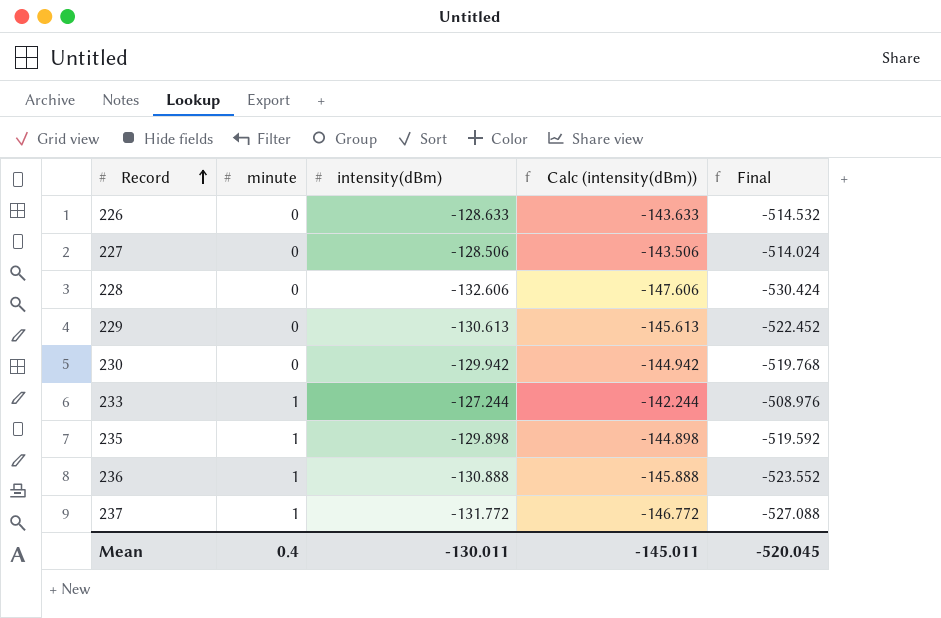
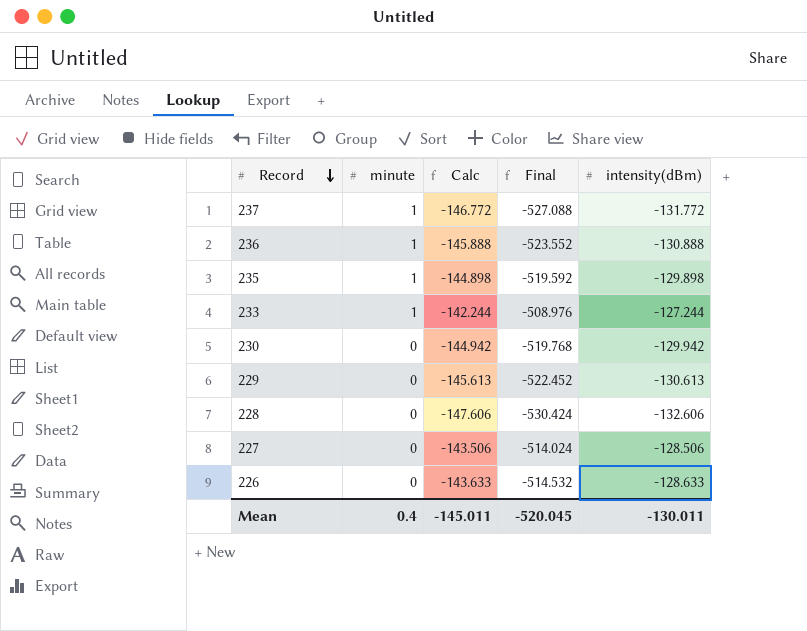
row order: Record ascending -> Record descending
column name: Calc (intensity(dBm)) -> Calc
column intensity(dBm) | position: 3 -> 5

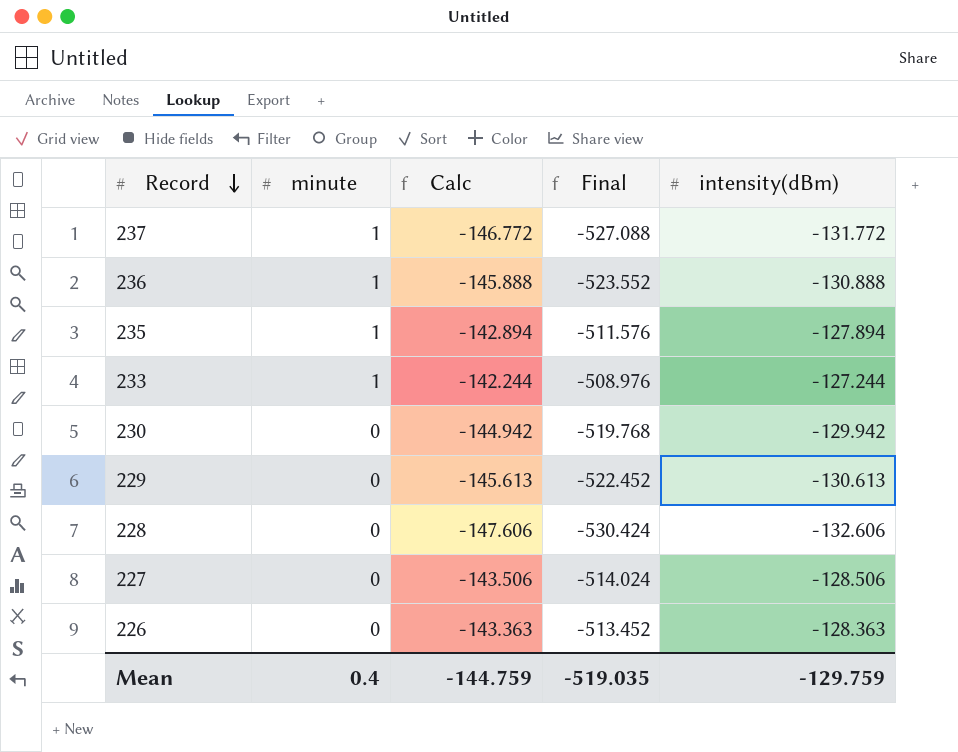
235 | Calc: -144.898 -> -142.894
235 | Final: -519.592 -> -511.576
235 | intensity(dBm): -129.898 -> -127.894
226 | Calc: -143.633 -> -143.363
226 | Final: -514.532 -> -513.452
226 | intensity(dBm): -128.633 -> -128.363
Mean | Calc: -145.011 -> -144.759
Mean | Final: -520.045 -> -519.035
Mean | intensity(dBm): -130.011 -> -129.759

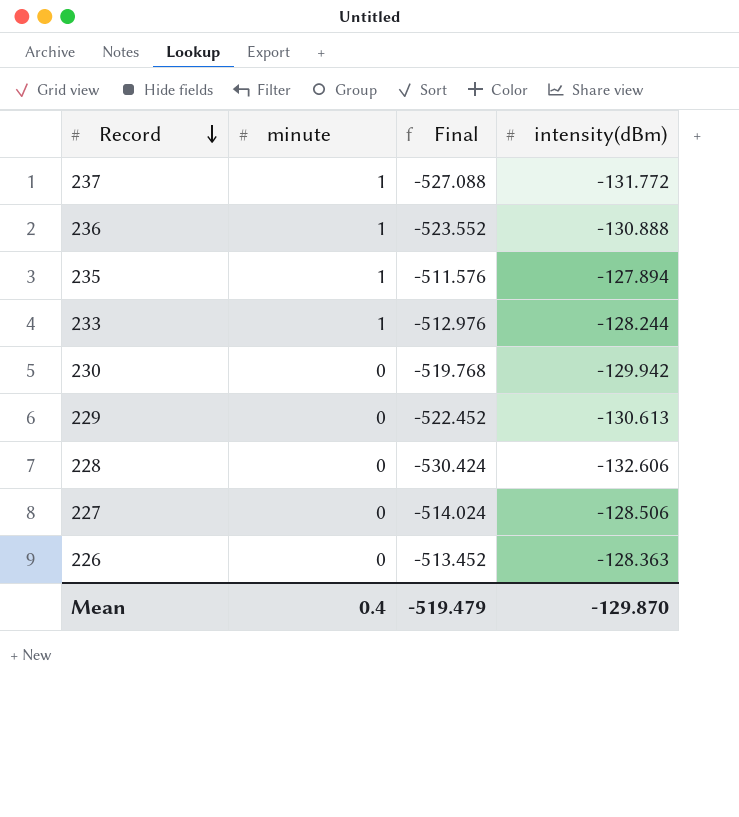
column Calc | formula: [intensity(dBm)] - 15 -> none
233 | Final: -508.976 -> -512.976
233 | intensity(dBm): -127.244 -> -128.244
Mean | Final: -519.035 -> -519.479
Mean | intensity(dBm): -129.759 -> -129.870

